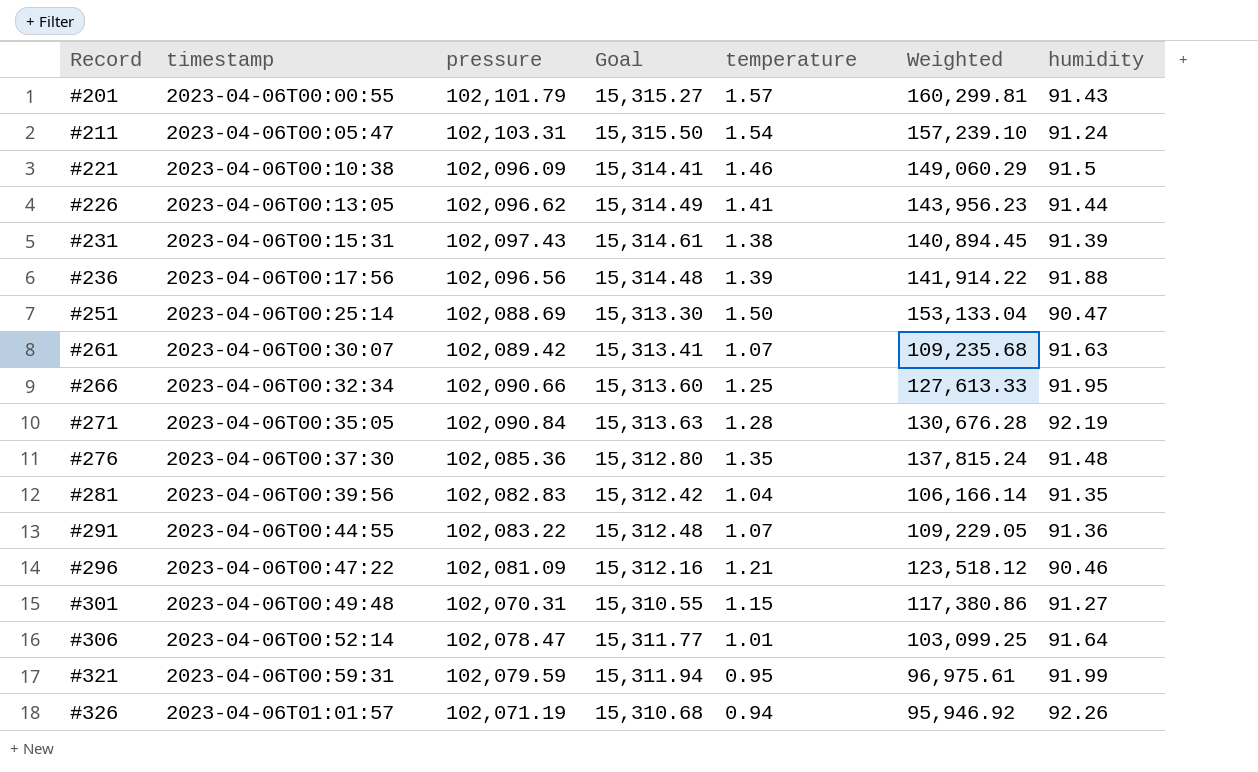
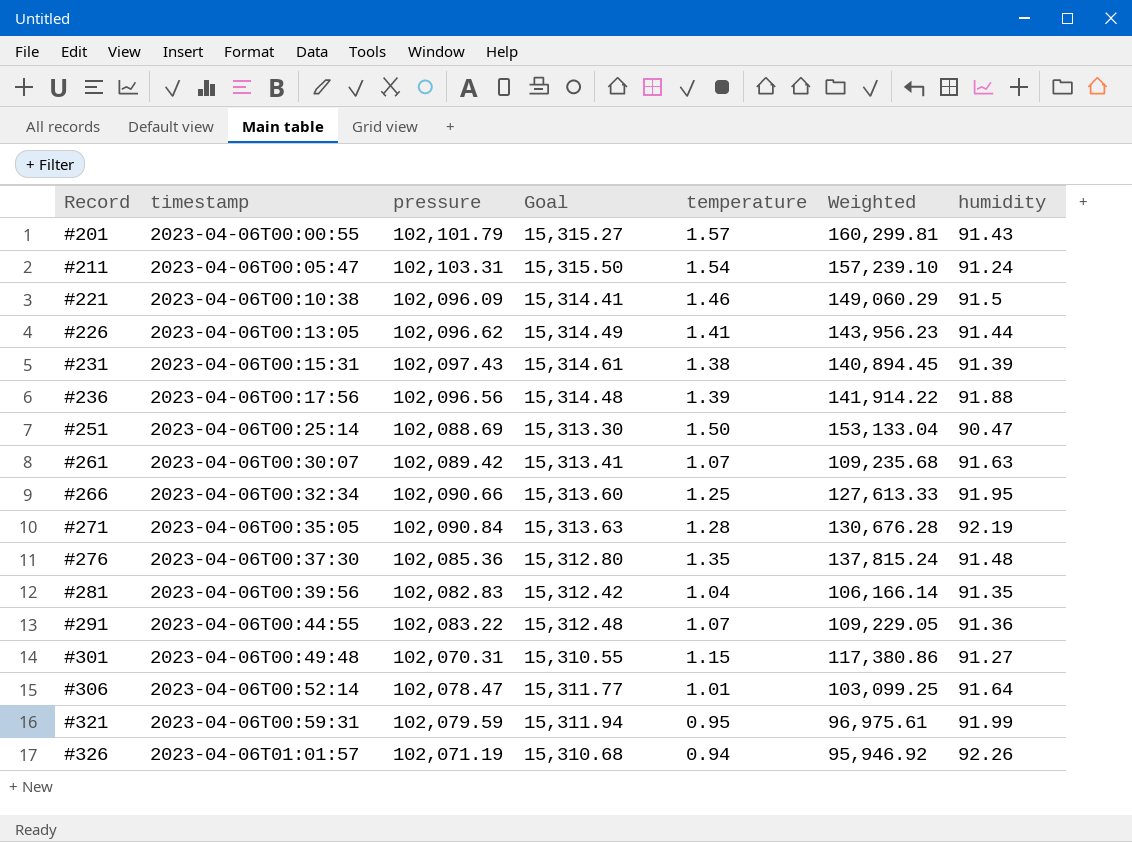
row #296: 2023-04-06T00:47:22 | 102,081.09 | 15,312.16 | 1.21 | 123,518.12 | 90.46 -> none

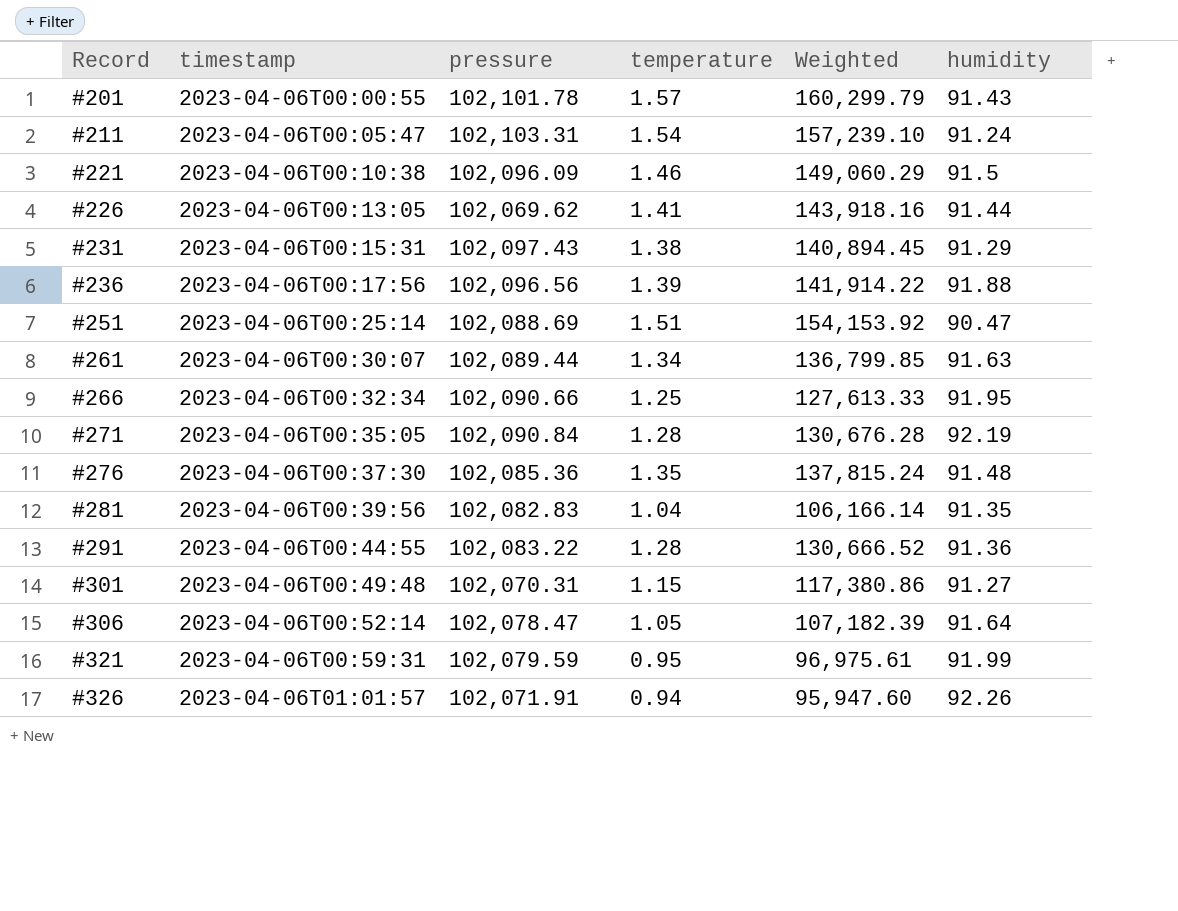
column Goal | formula: [pressure] * 0.15 -> none
#201 | pressure: 102,101.79 -> 102,101.78
#201 | Weighted: 160,299.81 -> 160,299.79
#226 | pressure: 102,096.62 -> 102,069.62
#226 | Weighted: 143,956.23 -> 143,918.16
#231 | humidity: 91.39 -> 91.29
#251 | temperature: 1.50 -> 1.51
#251 | Weighted: 153,133.04 -> 154,153.92
#261 | pressure: 102,089.42 -> 102,089.44
#261 | temperature: 1.07 -> 1.34
#261 | Weighted: 109,235.68 -> 136,799.85
#291 | temperature: 1.07 -> 1.28
#291 | Weighted: 109,229.05 -> 130,666.52
#306 | temperature: 1.01 -> 1.05
#306 | Weighted: 103,099.25 -> 107,182.39
#326 | pressure: 102,071.19 -> 102,071.91
#326 | Weighted: 95,946.92 -> 95,947.60

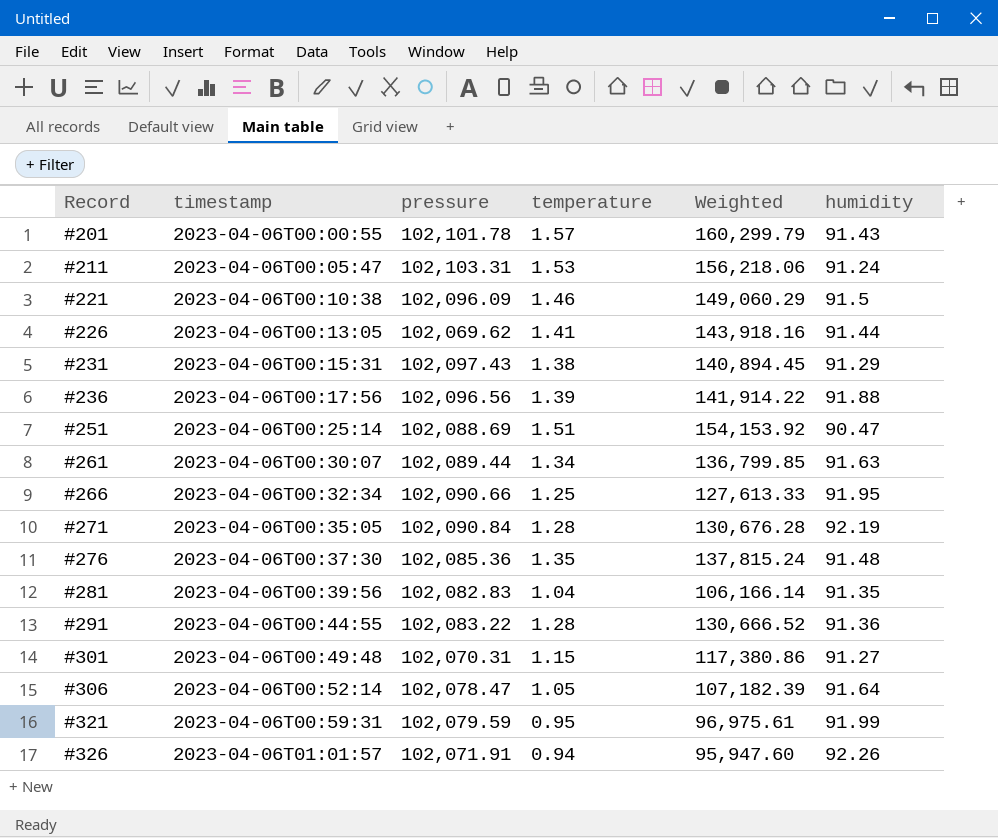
#211 | temperature: 1.54 -> 1.53
#211 | Weighted: 157,239.10 -> 156,218.06

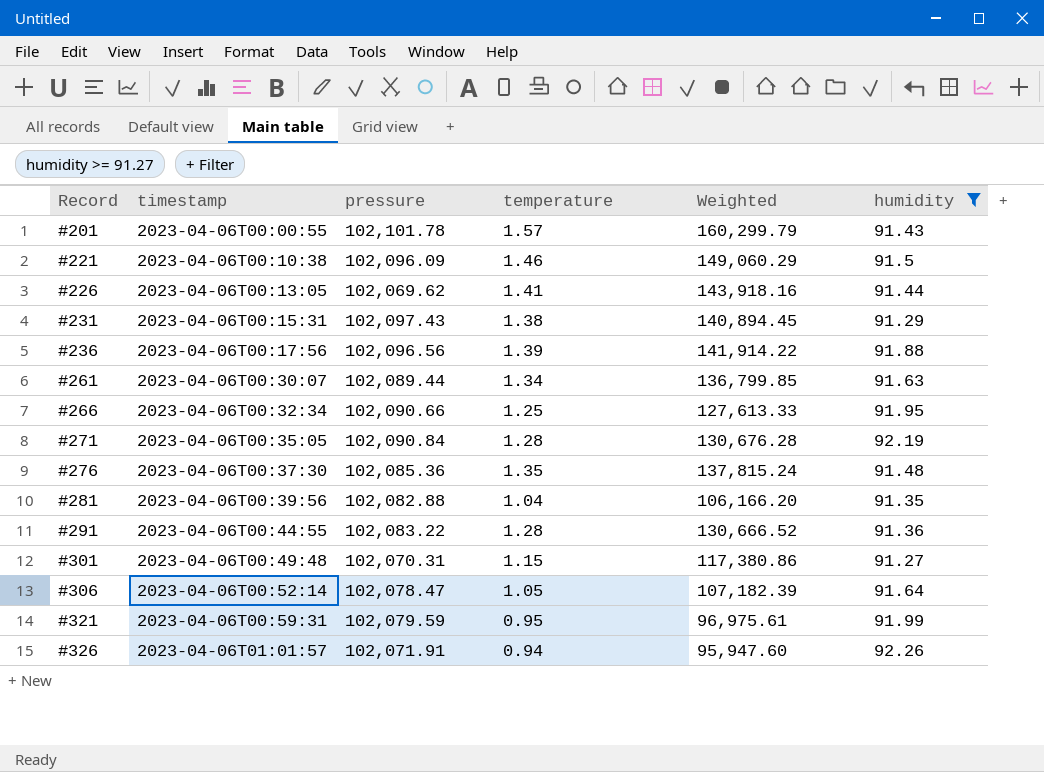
filter: none -> humidity >= 91.27
#281 | pressure: 102,082.83 -> 102,082.88
#281 | Weighted: 106,166.14 -> 106,166.20

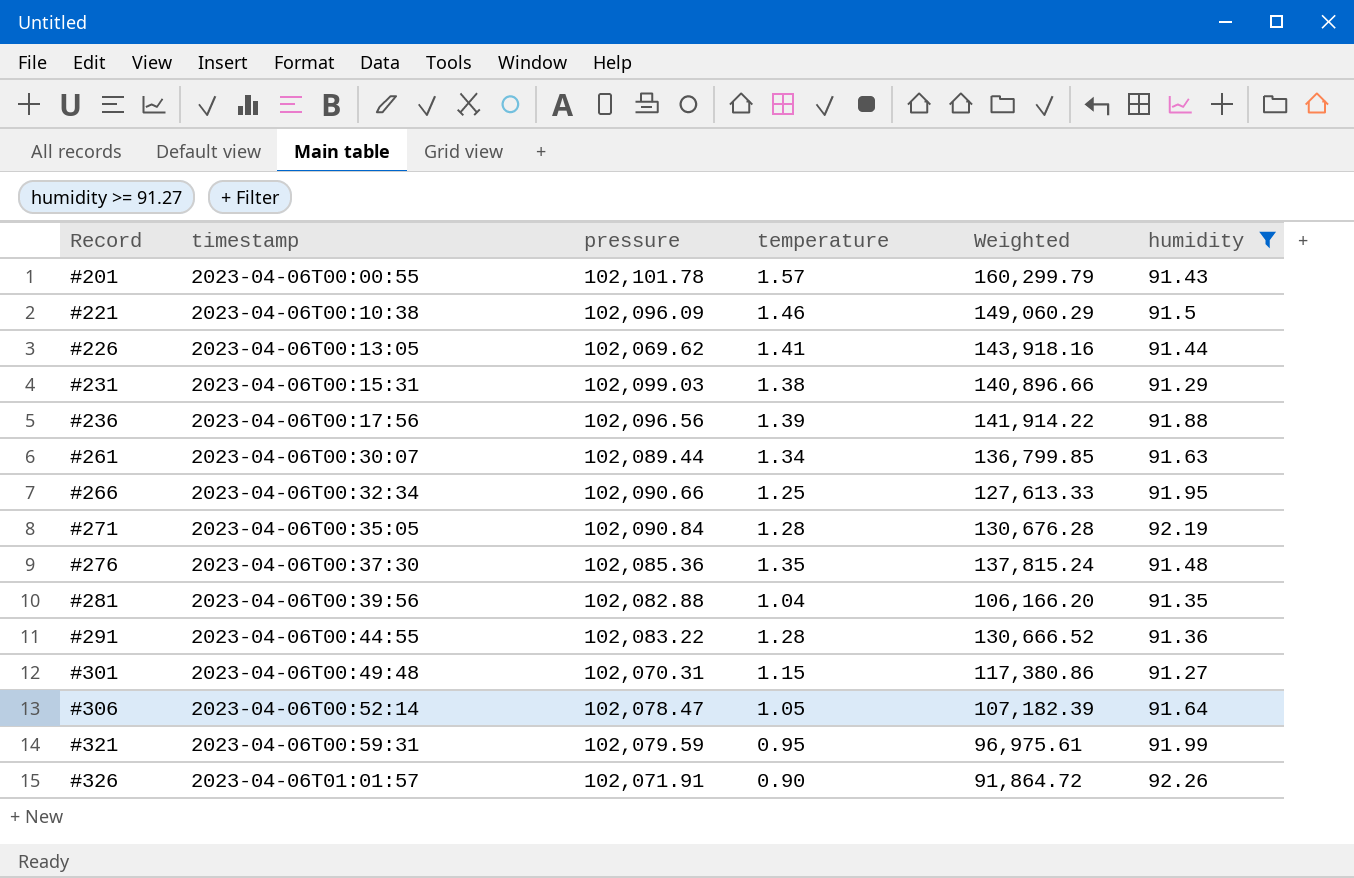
#231 | pressure: 102,097.43 -> 102,099.03
#231 | Weighted: 140,894.45 -> 140,896.66
#326 | temperature: 0.94 -> 0.90
#326 | Weighted: 95,947.60 -> 91,864.72

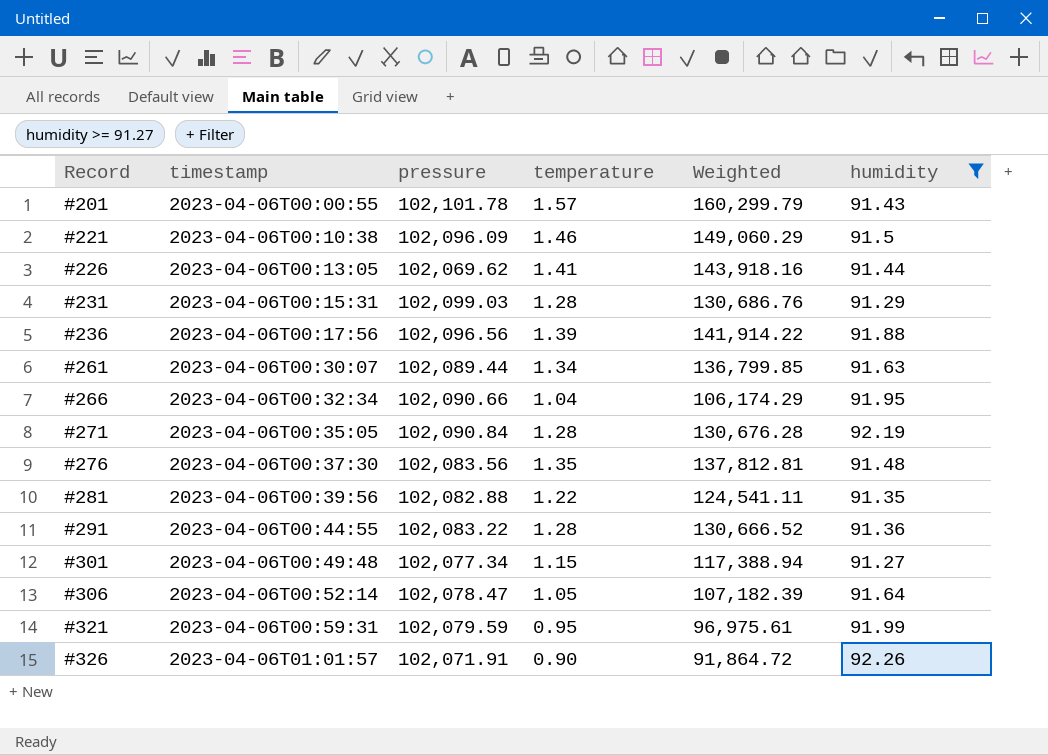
#231 | temperature: 1.38 -> 1.28
#231 | Weighted: 140,896.66 -> 130,686.76
#266 | temperature: 1.25 -> 1.04
#266 | Weighted: 127,613.33 -> 106,174.29
#276 | pressure: 102,085.36 -> 102,083.56
#276 | Weighted: 137,815.24 -> 137,812.81
#281 | temperature: 1.04 -> 1.22
#281 | Weighted: 106,166.20 -> 124,541.11
#301 | pressure: 102,070.31 -> 102,077.34
#301 | Weighted: 117,380.86 -> 117,388.94

